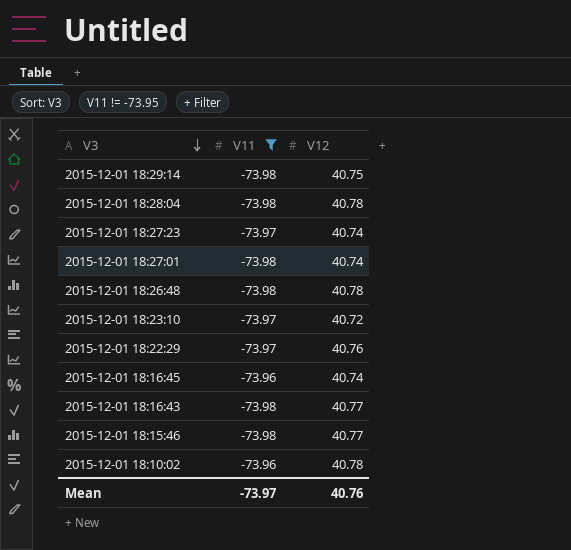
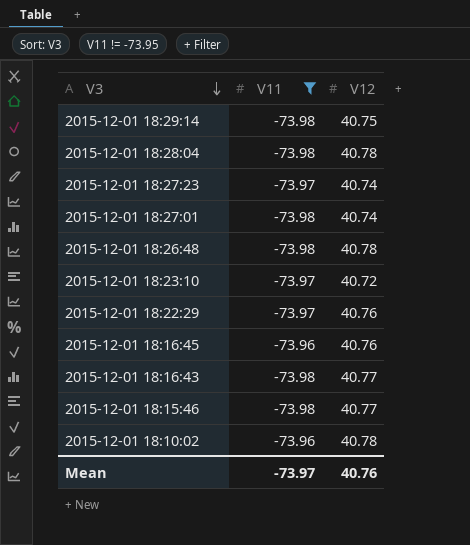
2015-12-01 18:16:45 | V12: 40.74 -> 40.76

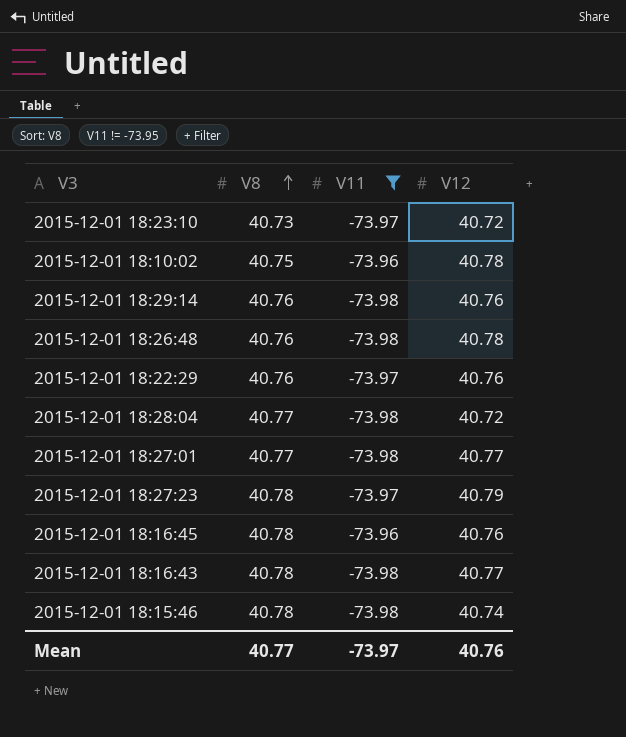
row order: V3 descending -> V8 ascending
column V8 | position: none -> 2
2015-12-01 18:29:14 | V12: 40.75 -> 40.76
2015-12-01 18:28:04 | V12: 40.78 -> 40.72
2015-12-01 18:27:01 | V12: 40.74 -> 40.77
2015-12-01 18:27:23 | V12: 40.74 -> 40.79
2015-12-01 18:15:46 | V12: 40.77 -> 40.74

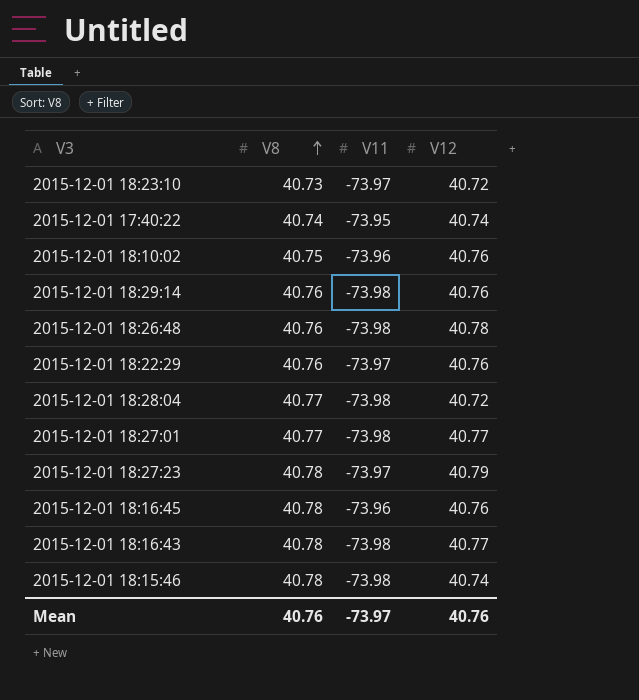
filter: V11 != -73.95 -> none
2015-12-01 18:10:02 | V12: 40.78 -> 40.76
Mean | V8: 40.77 -> 40.76

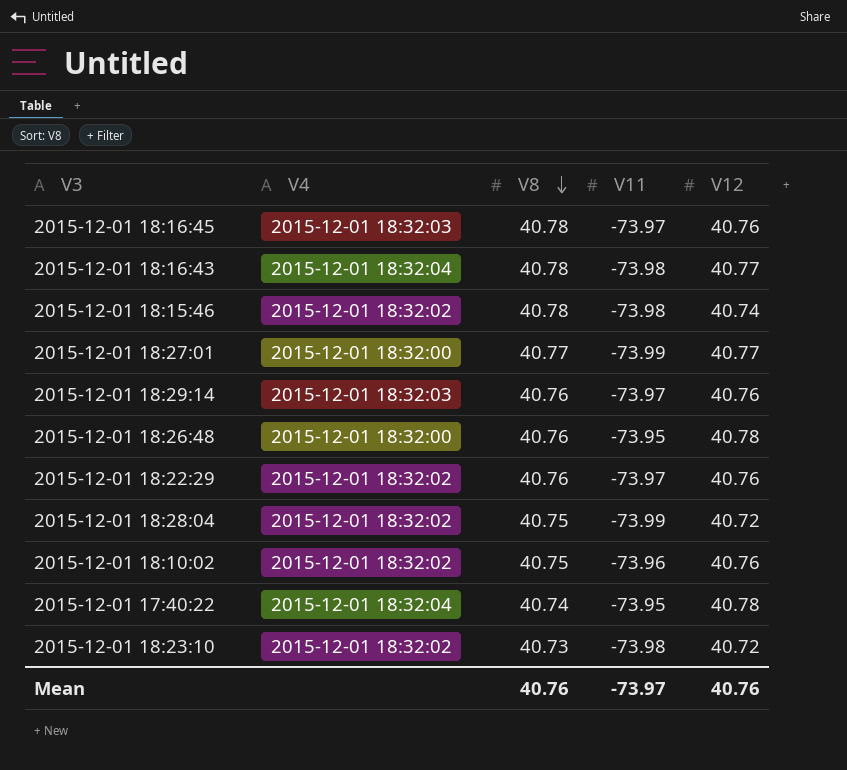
row order: V8 ascending -> V8 descending
column V4 | position: none -> 2
row 2015-12-01 18:27:23: 40.78 | -73.97 | 40.79 -> none
2015-12-01 18:16:45 | V11: -73.96 -> -73.97
2015-12-01 18:27:01 | V11: -73.98 -> -73.99
2015-12-01 18:29:14 | V11: -73.98 -> -73.97
2015-12-01 18:26:48 | V11: -73.98 -> -73.95
2015-12-01 18:28:04 | V8: 40.77 -> 40.75
2015-12-01 18:28:04 | V11: -73.98 -> -73.99
2015-12-01 17:40:22 | V12: 40.74 -> 40.78
2015-12-01 18:23:10 | V11: -73.97 -> -73.98

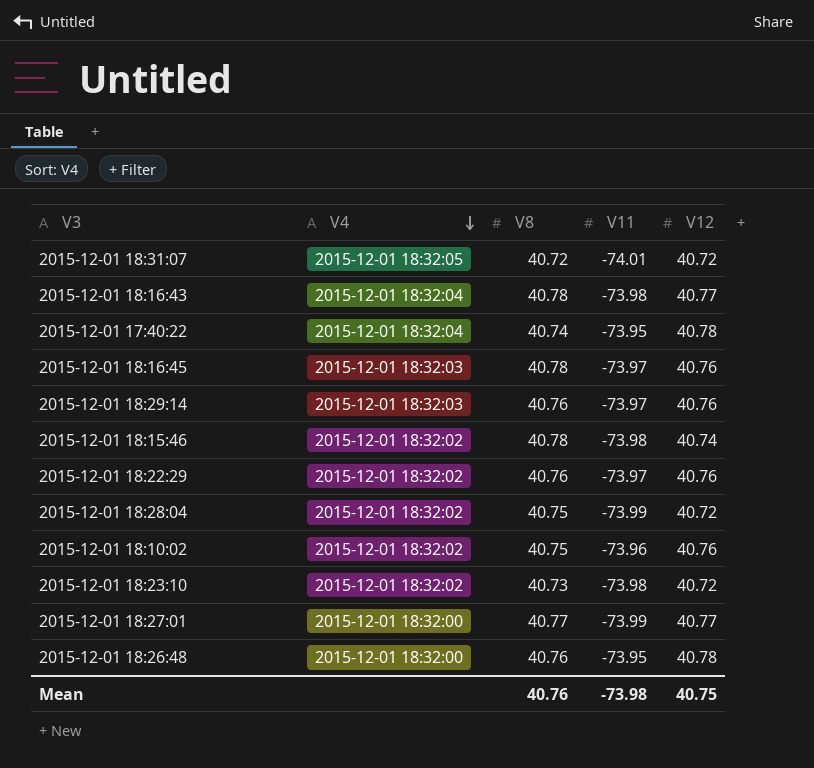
row order: V8 descending -> V4 descending
row 2015-12-01 18:31:07: none -> 2015-12-01 18:32:05 | 40.72 | -74.01 | 40.72
Mean | V11: -73.97 -> -73.98
Mean | V12: 40.76 -> 40.75

